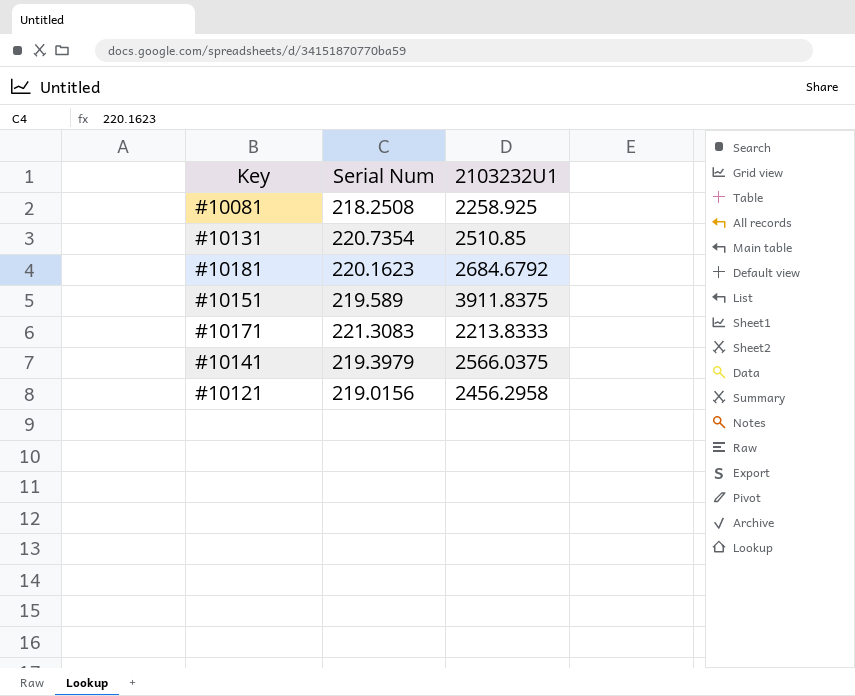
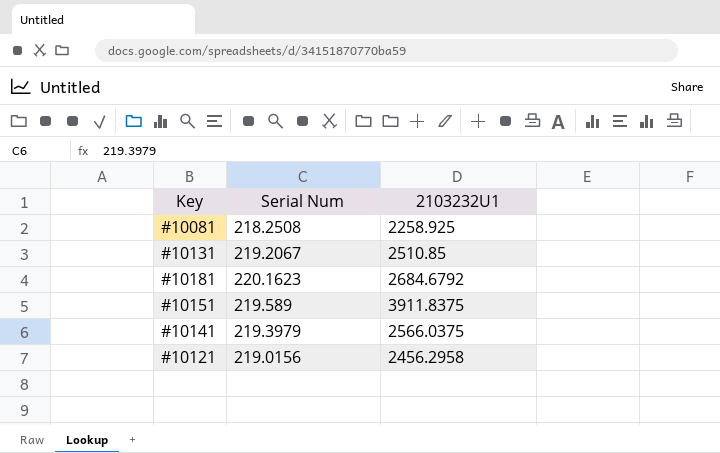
row #10171: 221.3083 | 2213.8333 -> none
#10131 | Serial Num: 220.7354 -> 219.2067

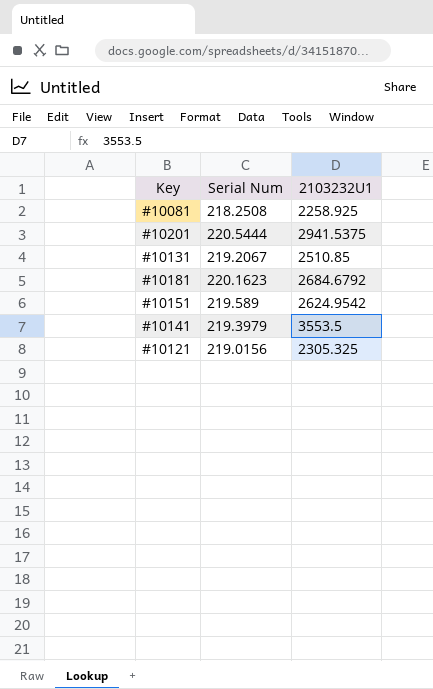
row #10201: none -> 220.5444 | 2941.5375
#10151 | 2103232U1: 3911.8375 -> 2624.9542
#10141 | 2103232U1: 2566.0375 -> 3553.5
#10121 | 2103232U1: 2456.2958 -> 2305.325

